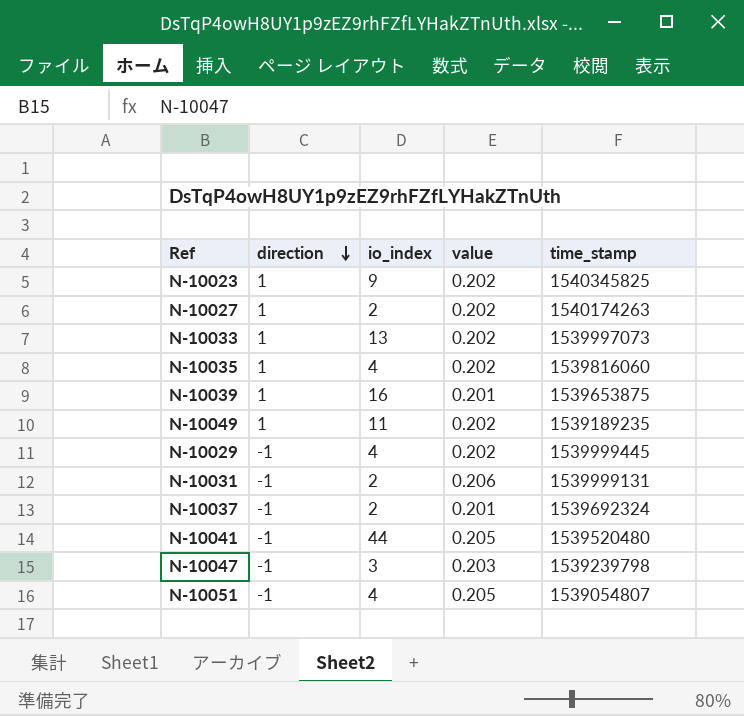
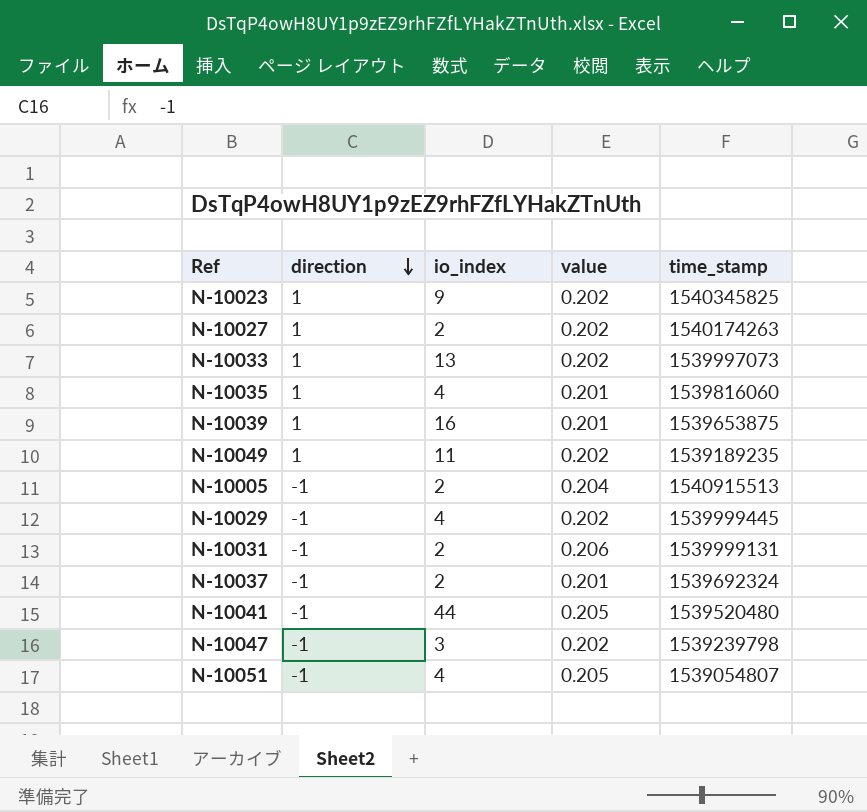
N-10035 | value: 0.202 -> 0.201
row N-10005: none -> -1 | 2 | 0.204 | 1540915513
N-10047 | value: 0.203 -> 0.202

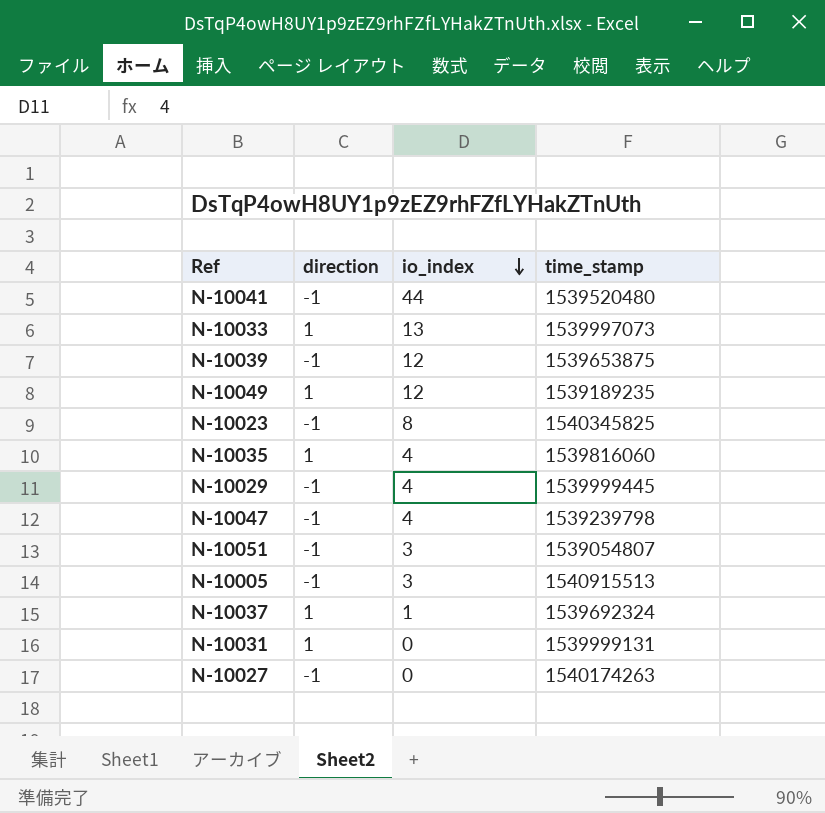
row order: direction descending -> io_index descending
column value | position: 4 -> none
N-10039 | direction: 1 -> -1
N-10039 | io_index: 16 -> 12
N-10049 | io_index: 11 -> 12
N-10023 | direction: 1 -> -1
N-10023 | io_index: 9 -> 8
N-10047 | io_index: 3 -> 4
N-10051 | io_index: 4 -> 3
N-10005 | io_index: 2 -> 3
N-10037 | direction: -1 -> 1
N-10037 | io_index: 2 -> 1
N-10031 | direction: -1 -> 1
N-10031 | io_index: 2 -> 0
N-10027 | direction: 1 -> -1
N-10027 | io_index: 2 -> 0

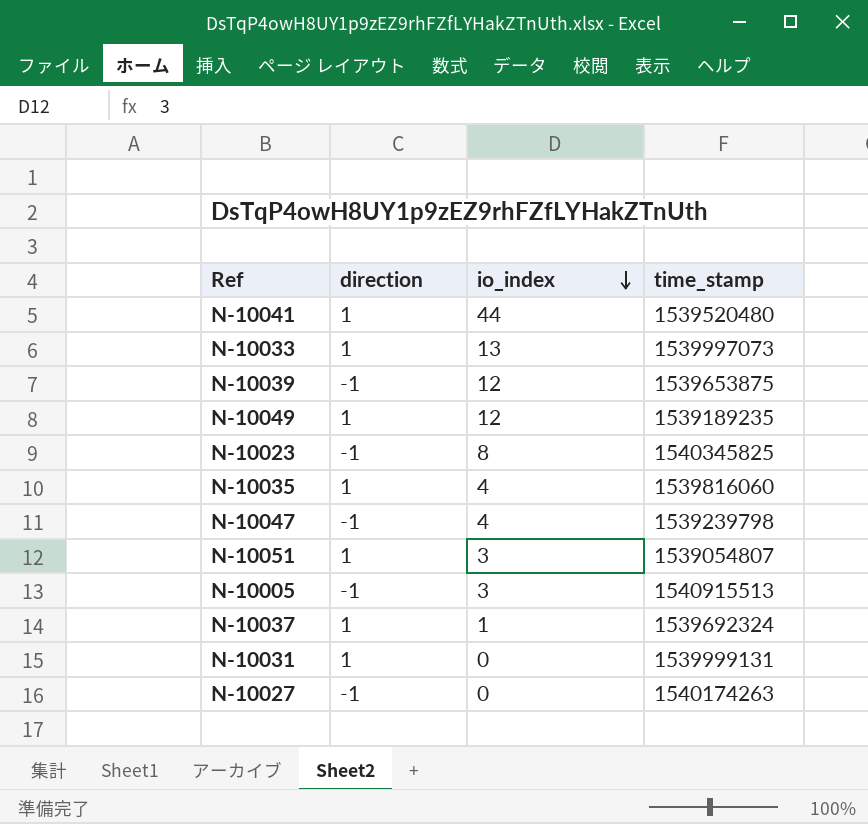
row N-10029: -1 | 4 | 1539999445 -> none
N-10041 | direction: -1 -> 1
N-10051 | direction: -1 -> 1

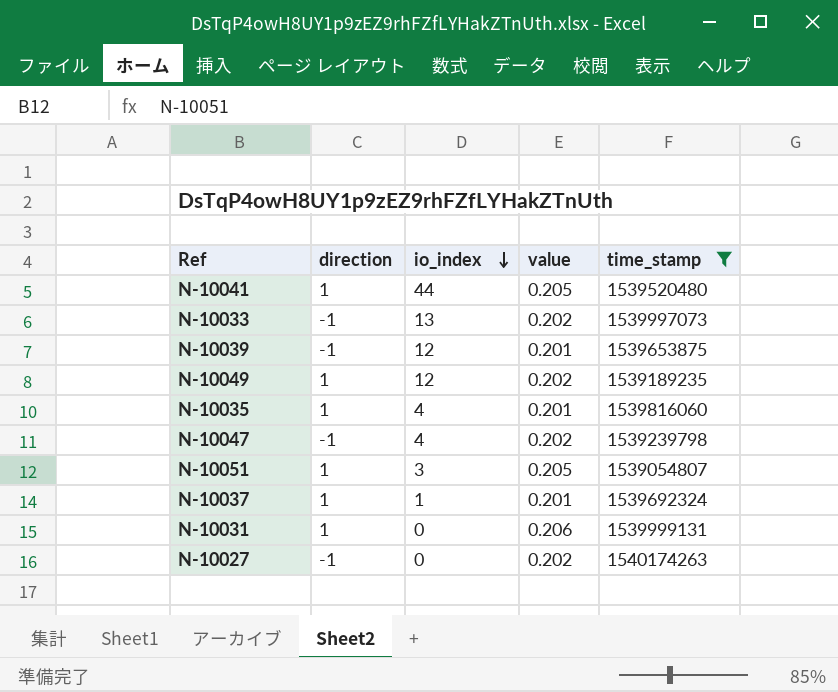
filter: none -> time_stamp <= 1540174263
column value | position: none -> 4
N-10033 | direction: 1 -> -1

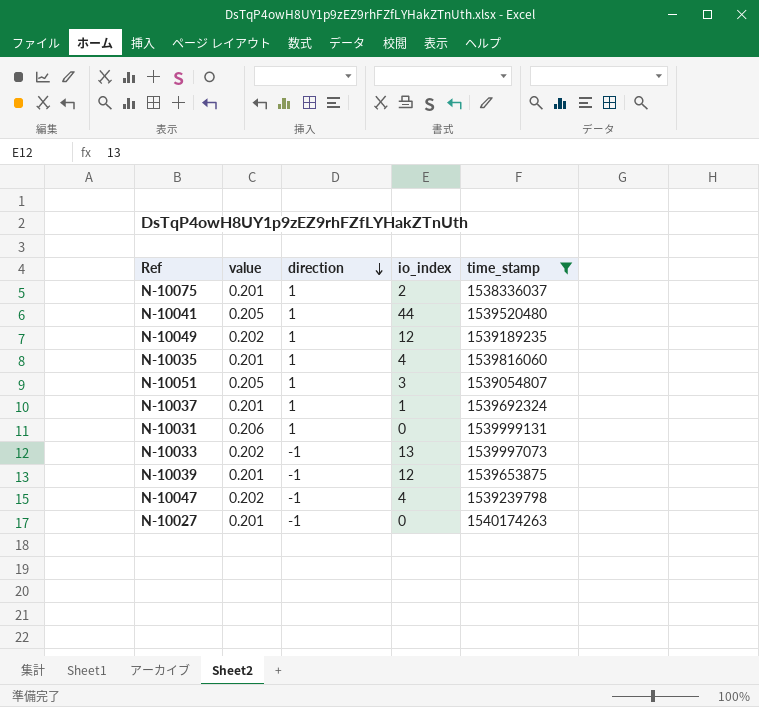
row order: io_index descending -> direction descending
column value | position: 4 -> 2
row N-10075: none -> 0.201 | 1 | 2 | 1538336037
N-10027 | value: 0.202 -> 0.201

